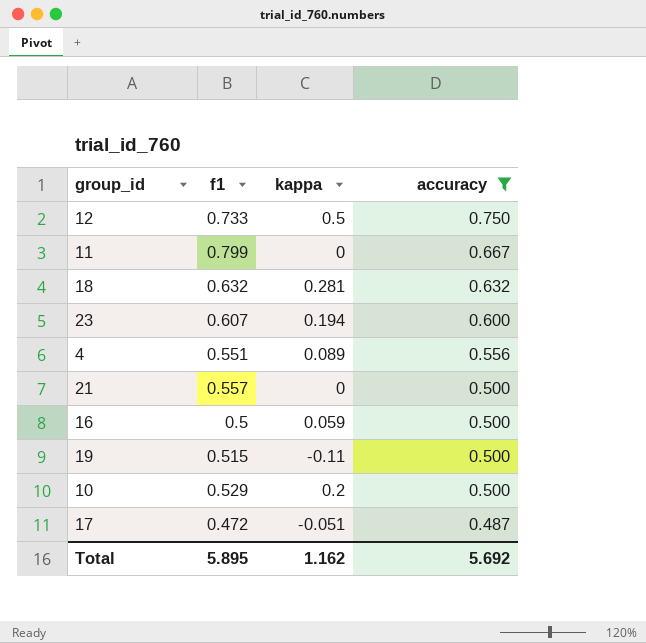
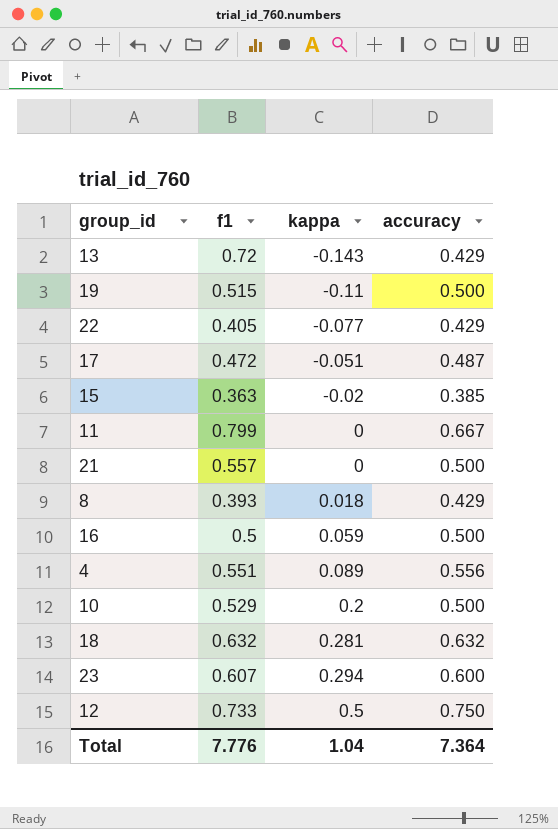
filter: accuracy >= 0.487 -> none
row order: accuracy descending -> kappa ascending
23 | kappa: 0.194 -> 0.294
Total | f1: 5.895 -> 7.776
Total | kappa: 1.162 -> 1.04
Total | accuracy: 5.692 -> 7.364

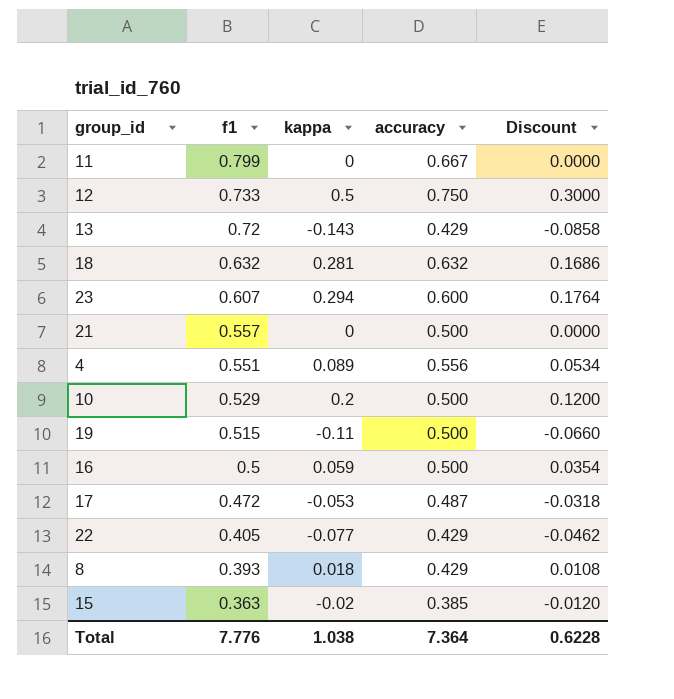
row order: kappa ascending -> f1 descending
column Discount | formula: none -> [kappa] * 0.6
17 | kappa: -0.051 -> -0.053
Total | kappa: 1.04 -> 1.038

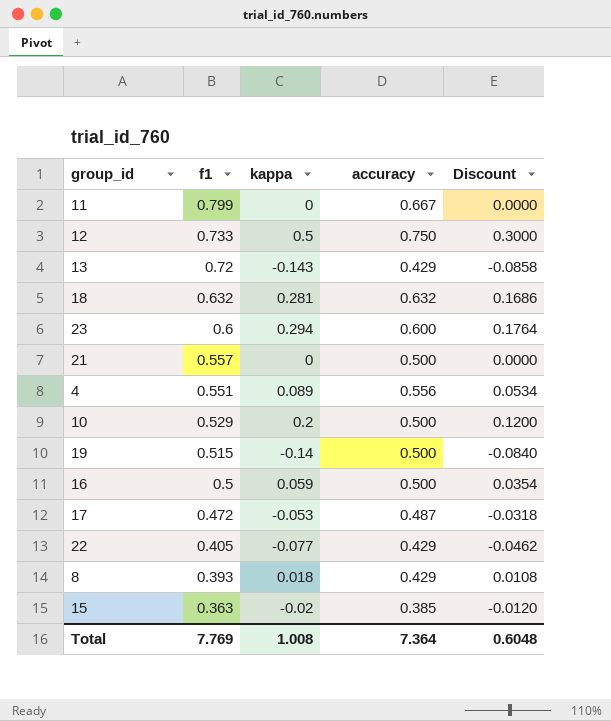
23 | f1: 0.607 -> 0.6
19 | kappa: -0.11 -> -0.14
19 | Discount: -0.0660 -> -0.0840
Total | f1: 7.776 -> 7.769
Total | kappa: 1.038 -> 1.008
Total | Discount: 0.6228 -> 0.6048

